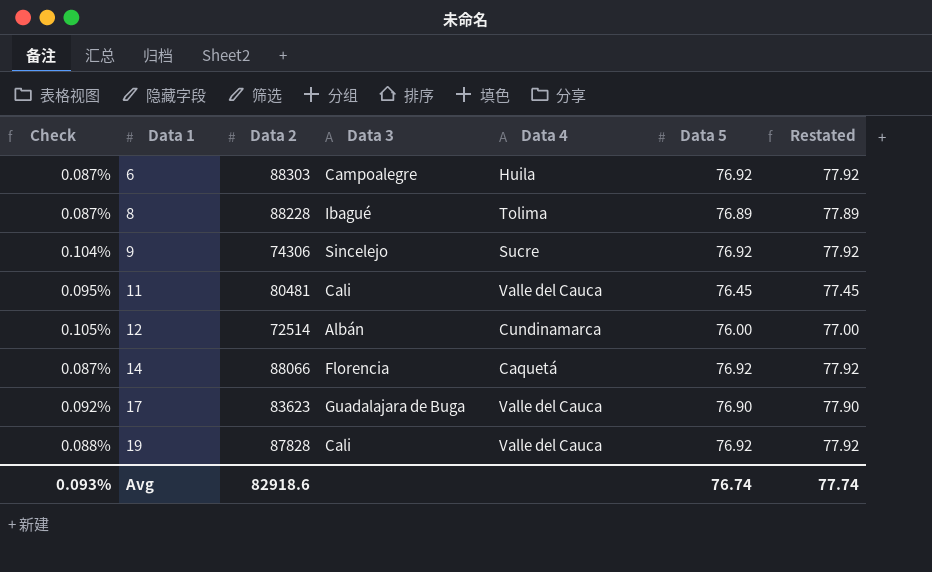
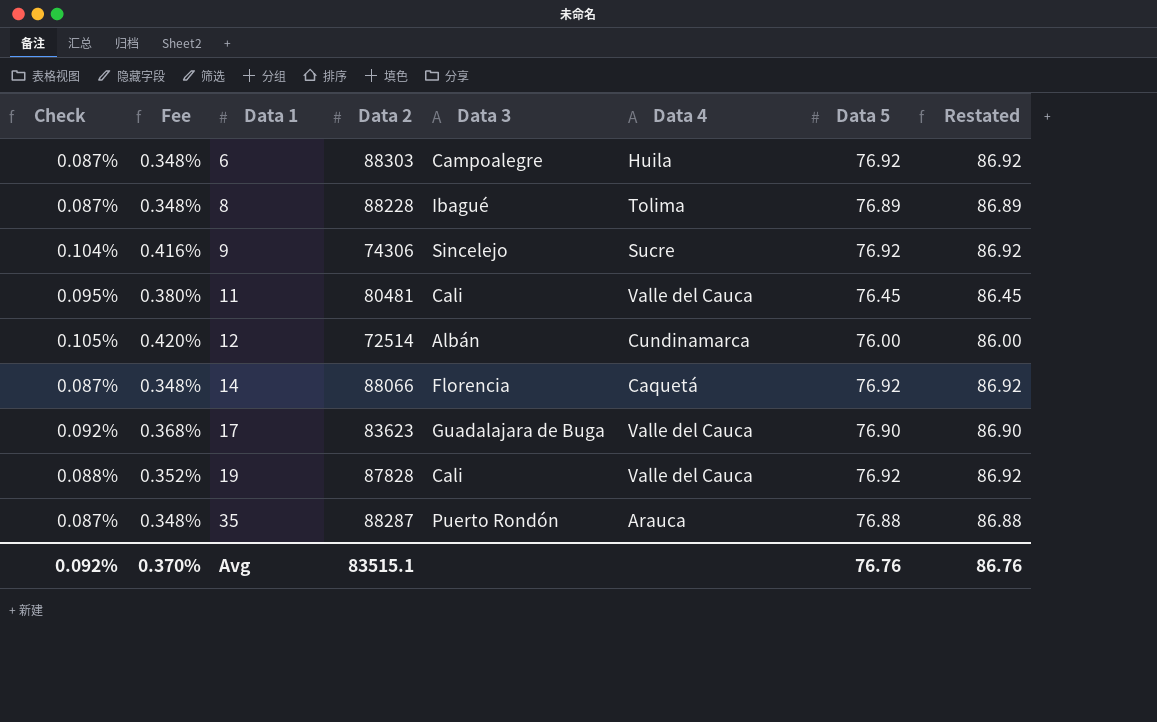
column Fee | formula: none -> [Check] * 4
column Restated | formula: [Data 5] + 1 -> [Data 5] + 10
row 35: none -> 0.087% | 0.348% | 88287 | Puerto Rondón | Arauca | 76.88 | 86.88
Avg | Check: 0.093% -> 0.092%
Avg | Data 2: 82918.6 -> 83515.1
Avg | Data 5: 76.74 -> 76.76
Avg | Restated: 77.74 -> 86.76

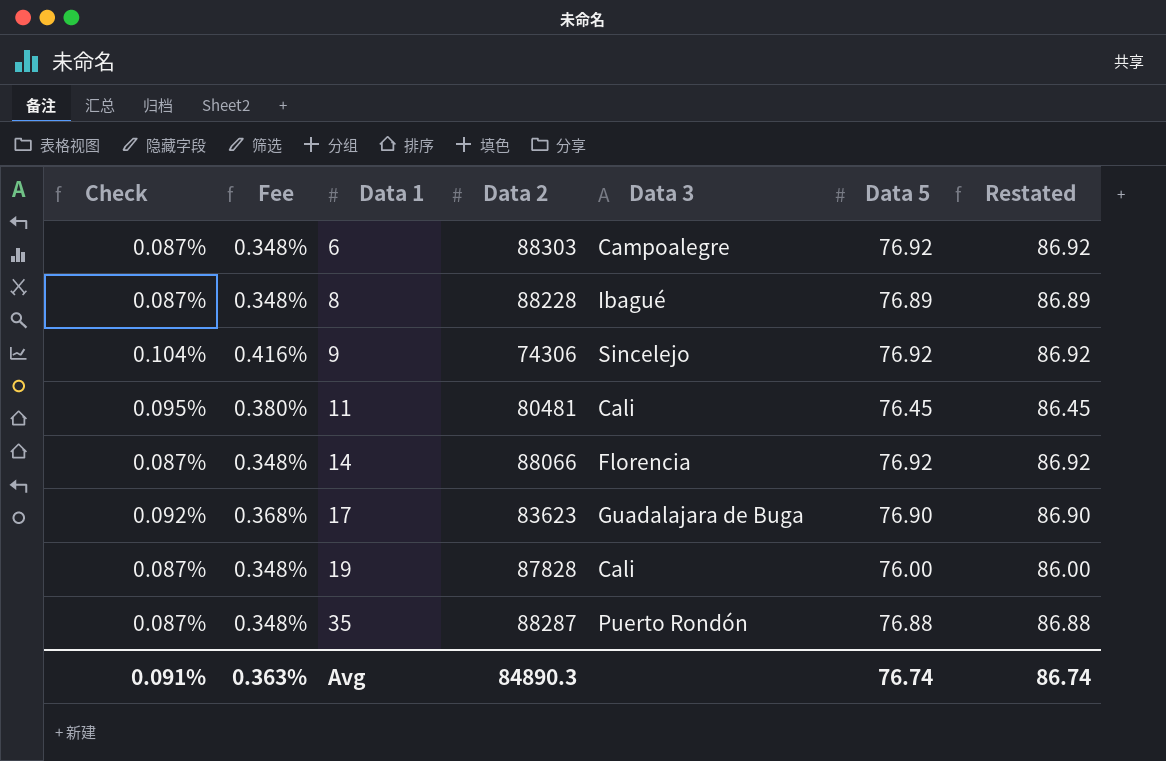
column Data 4 | position: 6 -> none
row 12: 0.105% | 0.420% | 72514 | Albán | Cundinamarca | 76.00 | 86.00 -> none
19 | Check: 0.088% -> 0.087%
19 | Fee: 0.352% -> 0.348%
19 | Data 5: 76.92 -> 76.00
19 | Restated: 86.92 -> 86.00
Avg | Check: 0.092% -> 0.091%
Avg | Fee: 0.370% -> 0.363%
Avg | Data 2: 83515.1 -> 84890.3
Avg | Data 5: 76.76 -> 76.74
Avg | Restated: 86.76 -> 86.74

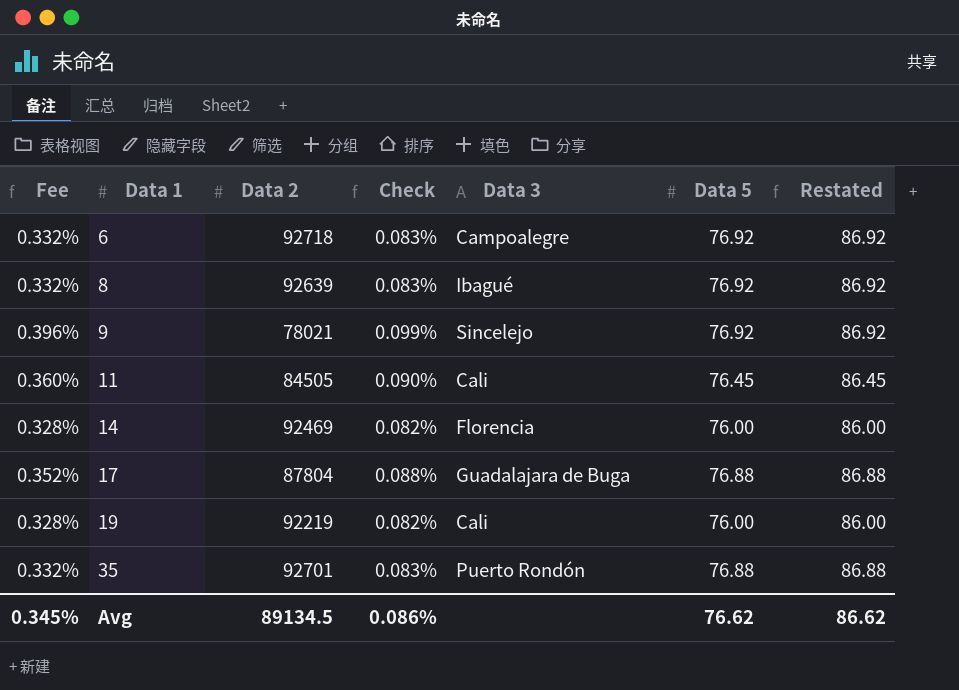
column Check | position: 1 -> 4
6 | Fee: 0.348% -> 0.332%
6 | Data 2: 88303 -> 92718
6 | Check: 0.087% -> 0.083%
8 | Fee: 0.348% -> 0.332%
8 | Data 2: 88228 -> 92639
8 | Check: 0.087% -> 0.083%
8 | Data 5: 76.89 -> 76.92
8 | Restated: 86.89 -> 86.92
9 | Fee: 0.416% -> 0.396%
9 | Data 2: 74306 -> 78021
9 | Check: 0.104% -> 0.099%
11 | Fee: 0.380% -> 0.360%
11 | Data 2: 80481 -> 84505
11 | Check: 0.095% -> 0.090%
14 | Fee: 0.348% -> 0.328%
14 | Data 2: 88066 -> 92469
14 | Check: 0.087% -> 0.082%
14 | Data 5: 76.92 -> 76.00
14 | Restated: 86.92 -> 86.00
17 | Fee: 0.368% -> 0.352%
17 | Data 2: 83623 -> 87804
17 | Check: 0.092% -> 0.088%
17 | Data 5: 76.90 -> 76.88
17 | Restated: 86.90 -> 86.88
19 | Fee: 0.348% -> 0.328%
19 | Data 2: 87828 -> 92219
19 | Check: 0.087% -> 0.082%
35 | Fee: 0.348% -> 0.332%
35 | Data 2: 88287 -> 92701
35 | Check: 0.087% -> 0.083%
Avg | Fee: 0.363% -> 0.345%
Avg | Data 2: 84890.3 -> 89134.5
Avg | Check: 0.091% -> 0.086%
Avg | Data 5: 76.74 -> 76.62
Avg | Restated: 86.74 -> 86.62

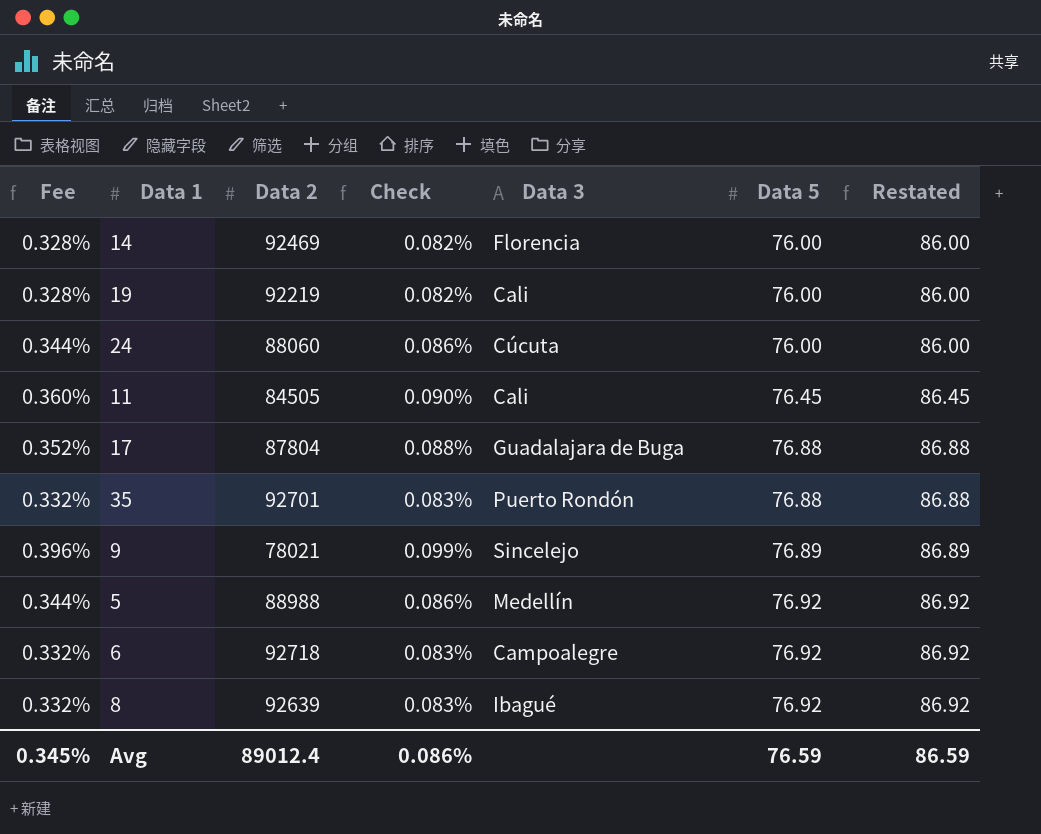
row order: Data 1 ascending -> Data 5 ascending
row 24: none -> 0.344% | 88060 | 0.086% | Cúcuta | 76.00 | 86.00
9 | Data 5: 76.92 -> 76.89
9 | Restated: 86.92 -> 86.89
row 5: none -> 0.344% | 88988 | 0.086% | Medellín | 76.92 | 86.92
Avg | Data 2: 89134.5 -> 89012.4
Avg | Data 5: 76.62 -> 76.59
Avg | Restated: 86.62 -> 86.59

